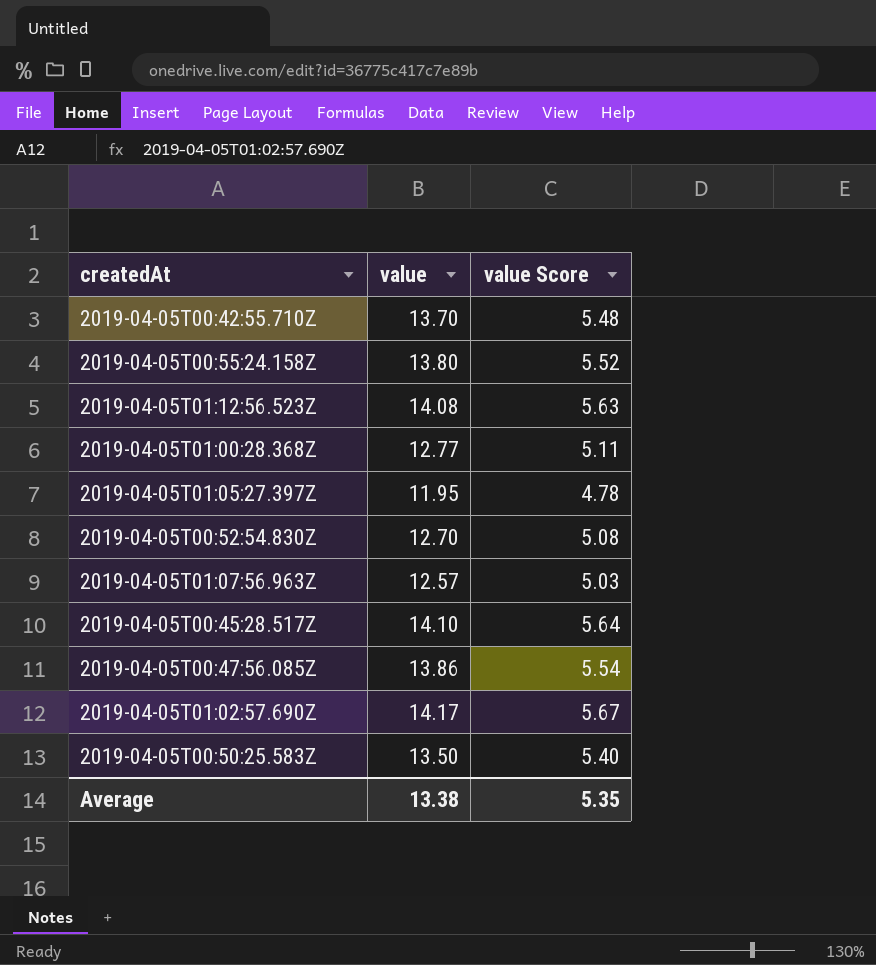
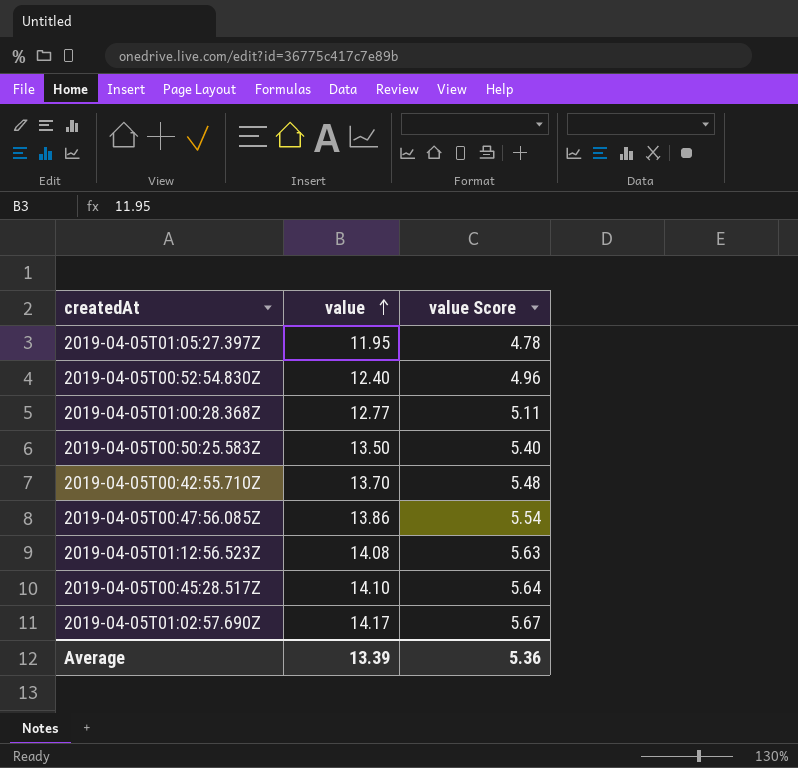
row order: none -> value ascending
row 2019-04-05T00:55:24.158Z: 13.80 | 5.52 -> none
row 2019-04-05T01:07:56.963Z: 12.57 | 5.03 -> none
2019-04-05T00:52:54.830Z | value: 12.70 -> 12.40
2019-04-05T00:52:54.830Z | value Score: 5.08 -> 4.96
Average | value: 13.38 -> 13.39
Average | value Score: 5.35 -> 5.36

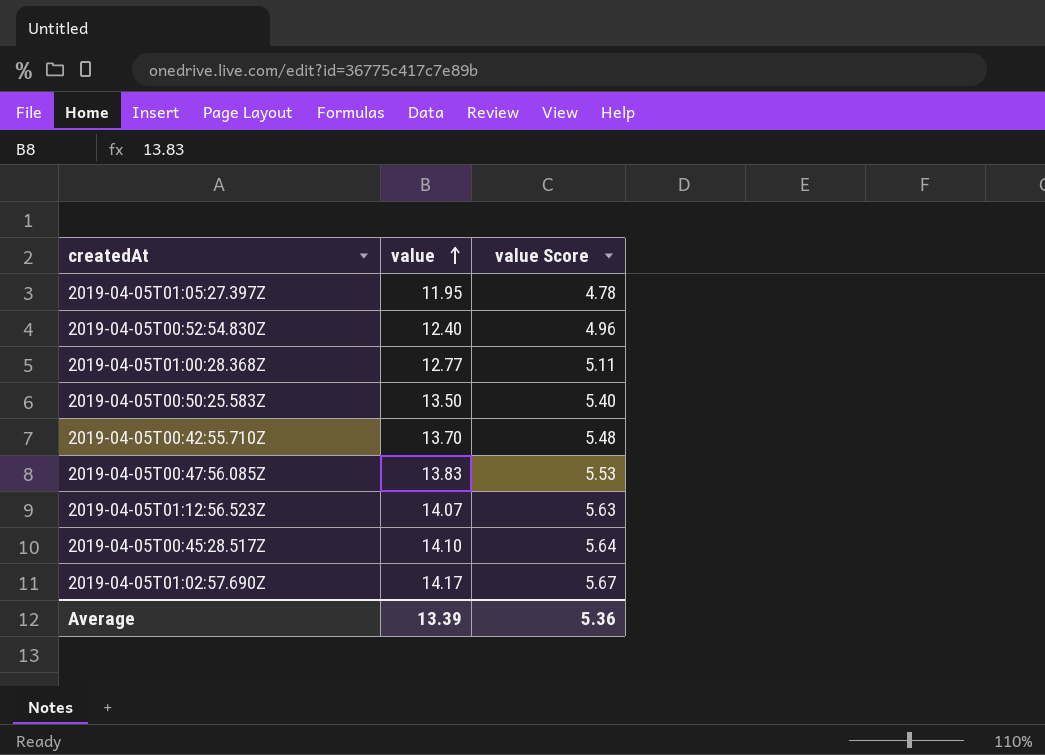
2019-04-05T00:47:56.085Z | value: 13.86 -> 13.83
2019-04-05T00:47:56.085Z | value Score: 5.54 -> 5.53
2019-04-05T01:12:56.523Z | value: 14.08 -> 14.07

